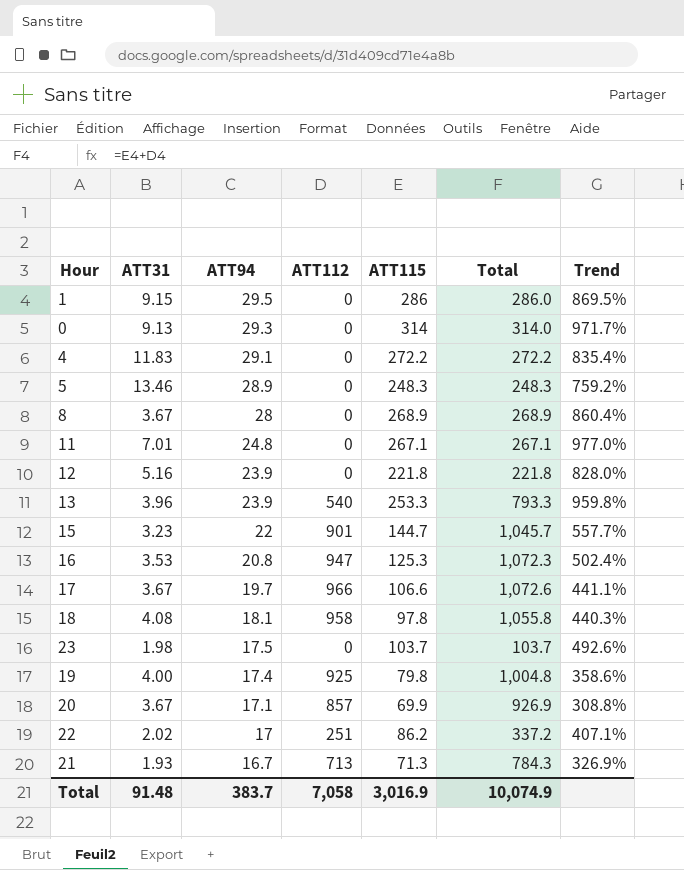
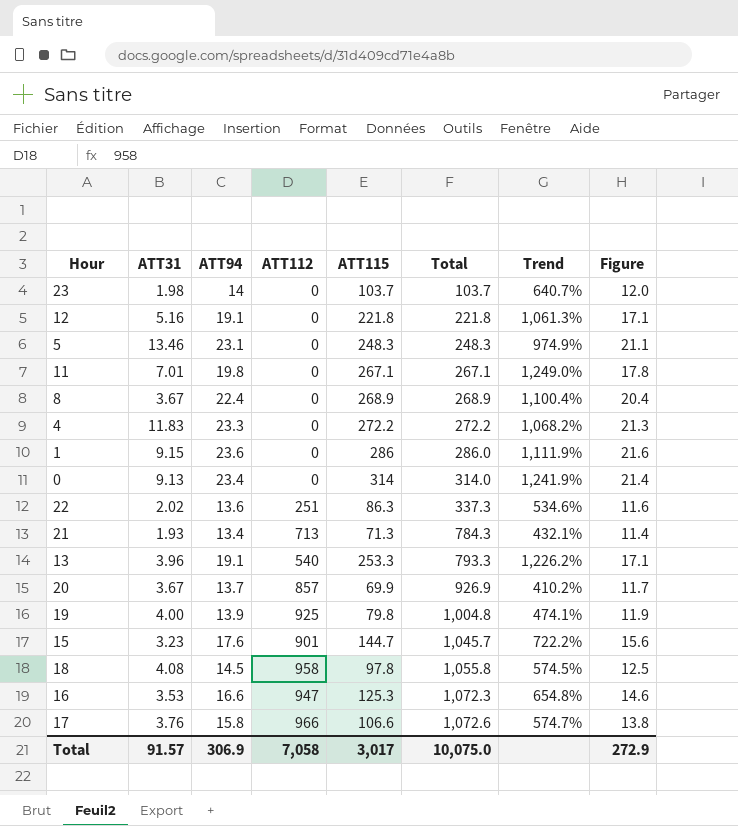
row order: ATT94 descending -> Total ascending
column Figure | formula: none -> [ATT94] - 2
23 | ATT94: 17.5 -> 14
23 | Trend: 492.6% -> 640.7%
12 | ATT94: 23.9 -> 19.1
12 | Trend: 828.0% -> 1,061.3%
5 | ATT94: 28.9 -> 23.1
5 | Trend: 759.2% -> 974.9%
11 | ATT94: 24.8 -> 19.8
11 | Trend: 977.0% -> 1,249.0%
8 | ATT94: 28 -> 22.4
8 | Trend: 860.4% -> 1,100.4%
4 | ATT94: 29.1 -> 23.3
4 | Trend: 835.4% -> 1,068.2%
1 | ATT94: 29.5 -> 23.6
1 | Trend: 869.5% -> 1,111.9%
0 | ATT94: 29.3 -> 23.4
0 | Trend: 971.7% -> 1,241.9%
22 | ATT94: 17 -> 13.6
22 | ATT115: 86.2 -> 86.3
22 | Total: 337.2 -> 337.3
22 | Trend: 407.1% -> 534.6%
21 | ATT94: 16.7 -> 13.4
21 | Trend: 326.9% -> 432.1%
13 | ATT94: 23.9 -> 19.1
13 | Trend: 959.8% -> 1,226.2%
20 | ATT94: 17.1 -> 13.7
20 | Trend: 308.8% -> 410.2%
19 | ATT94: 17.4 -> 13.9
19 | Trend: 358.6% -> 474.1%
15 | ATT94: 22 -> 17.6
15 | Trend: 557.7% -> 722.2%
18 | ATT94: 18.1 -> 14.5
18 | Trend: 440.3% -> 574.5%
16 | ATT94: 20.8 -> 16.6
16 | Trend: 502.4% -> 654.8%
17 | ATT31: 3.67 -> 3.76
17 | ATT94: 19.7 -> 15.8
17 | Trend: 441.1% -> 574.7%
Total | ATT31: 91.48 -> 91.57
Total | ATT94: 383.7 -> 306.9
Total | ATT115: 3,016.9 -> 3,017
Total | Total: 10,074.9 -> 10,075.0

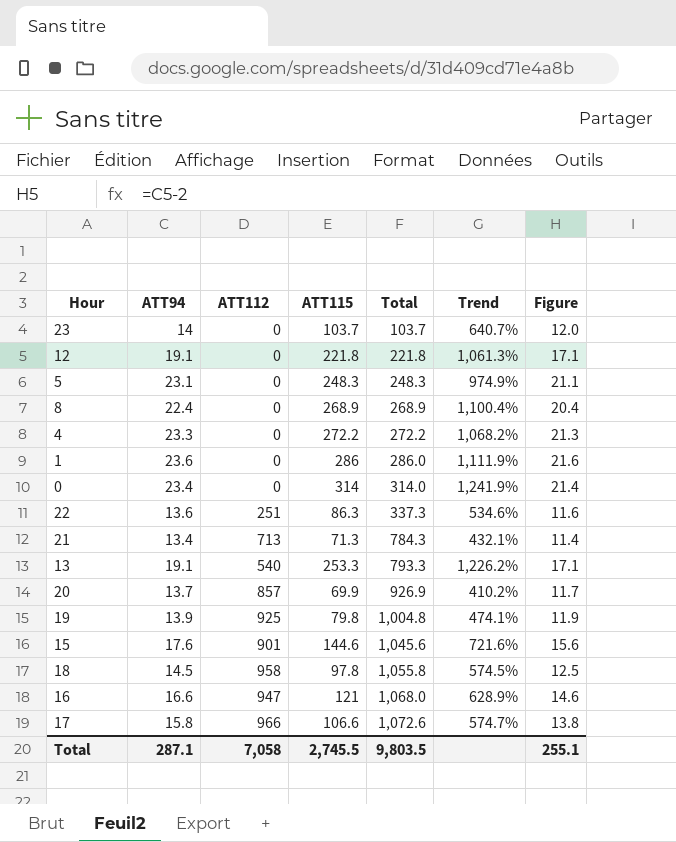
column ATT31 | position: 2 -> none
row 11: 7.01 | 19.8 | 0 | 267.1 | 267.1 | 1,249.0% | 17.8 -> none
15 | ATT115: 144.7 -> 144.6
15 | Total: 1,045.7 -> 1,045.6
15 | Trend: 722.2% -> 721.6%
16 | ATT115: 125.3 -> 121
16 | Total: 1,072.3 -> 1,068.0
16 | Trend: 654.8% -> 628.9%
Total | ATT94: 306.9 -> 287.1
Total | ATT115: 3,017 -> 2,745.5
Total | Total: 10,075.0 -> 9,803.5
Total | Figure: 272.9 -> 255.1

